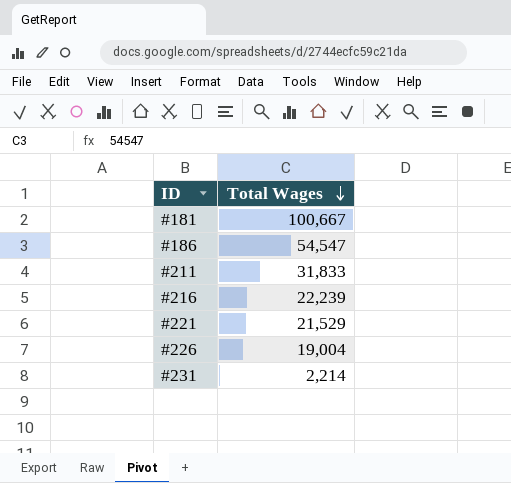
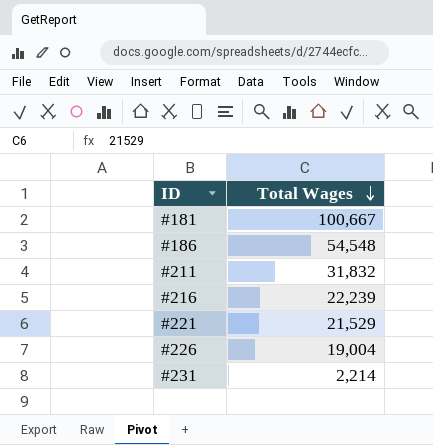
#186 | Total Wages: 54,547 -> 54,548
#211 | Total Wages: 31,833 -> 31,832

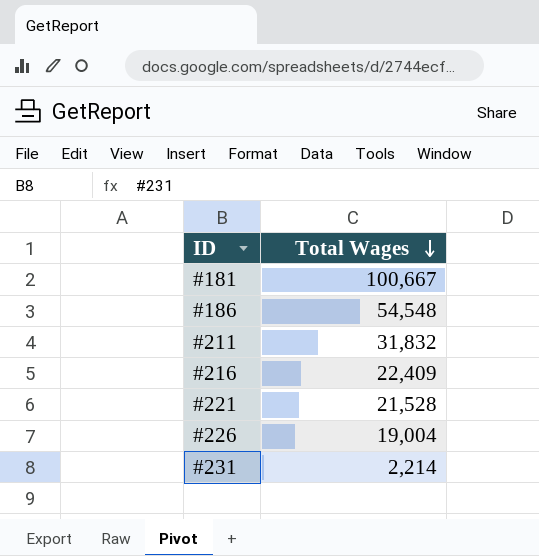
#216 | Total Wages: 22,239 -> 22,409
#221 | Total Wages: 21,529 -> 21,528

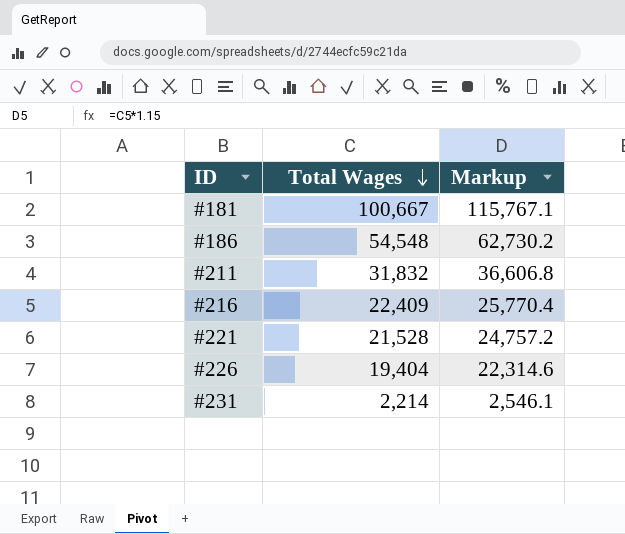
column Markup | formula: none -> [Total Wages] * 1.15
#226 | Total Wages: 19,004 -> 19,404

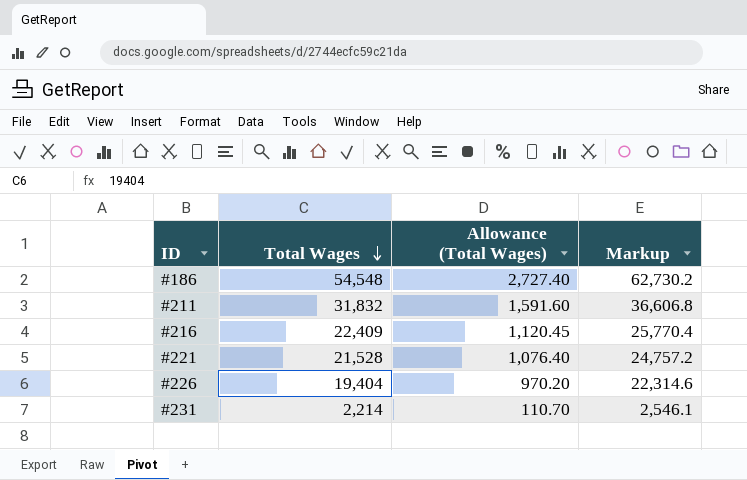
column Allowance (Total Wages) | formula: none -> [Total Wages] * 0.05
row #181: 100,667 | 115,767.1 -> none

